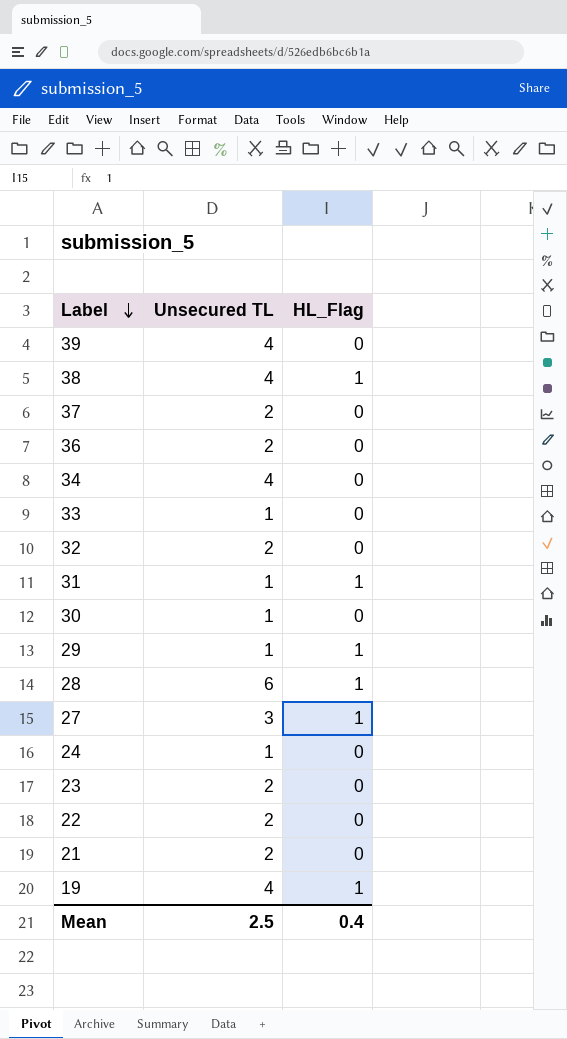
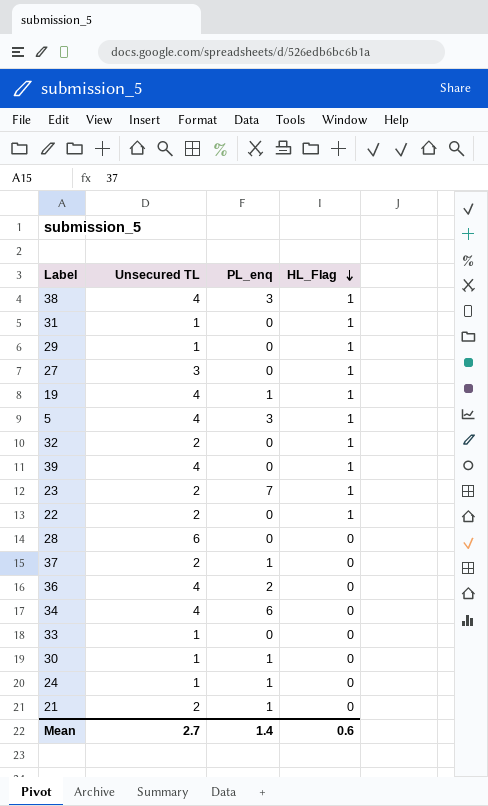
row order: Label descending -> HL_Flag descending
column PL_enq | position: none -> 3
row 5: none -> 4 | 3 | 1
32 | HL_Flag: 0 -> 1
39 | HL_Flag: 0 -> 1
23 | HL_Flag: 0 -> 1
22 | HL_Flag: 0 -> 1
28 | HL_Flag: 1 -> 0
36 | Unsecured TL: 2 -> 4
Mean | Unsecured TL: 2.5 -> 2.7
Mean | HL_Flag: 0.4 -> 0.6

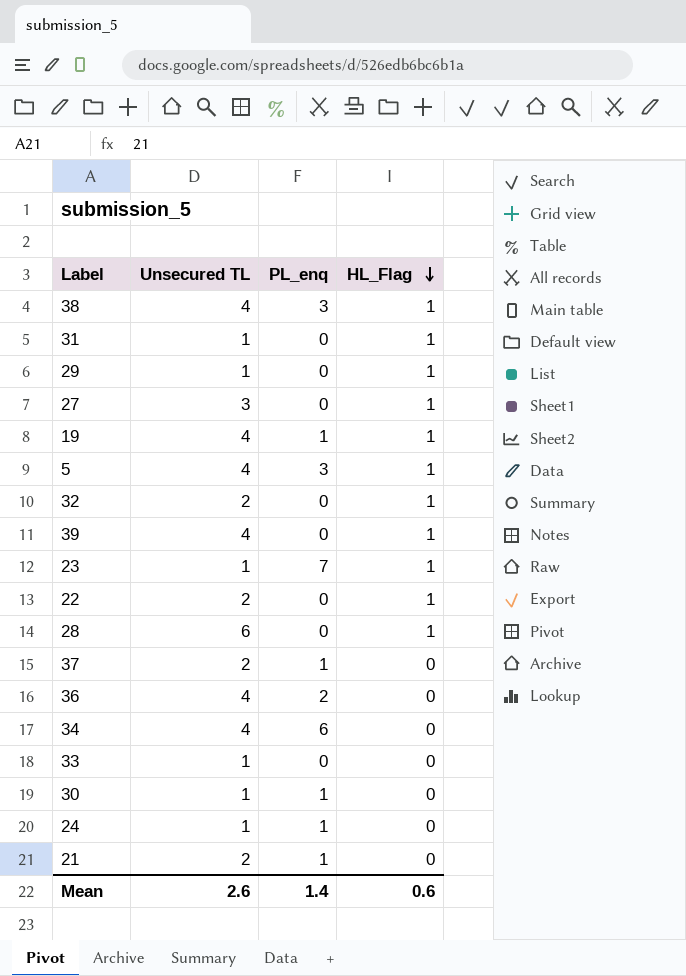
23 | Unsecured TL: 2 -> 1
28 | HL_Flag: 0 -> 1
Mean | Unsecured TL: 2.7 -> 2.6

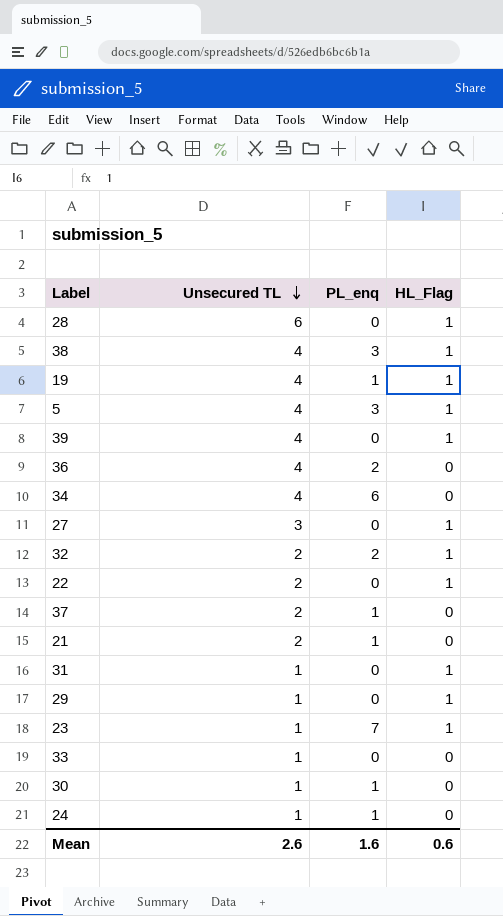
row order: HL_Flag descending -> Unsecured TL descending
32 | PL_enq: 0 -> 2
Mean | PL_enq: 1.4 -> 1.6

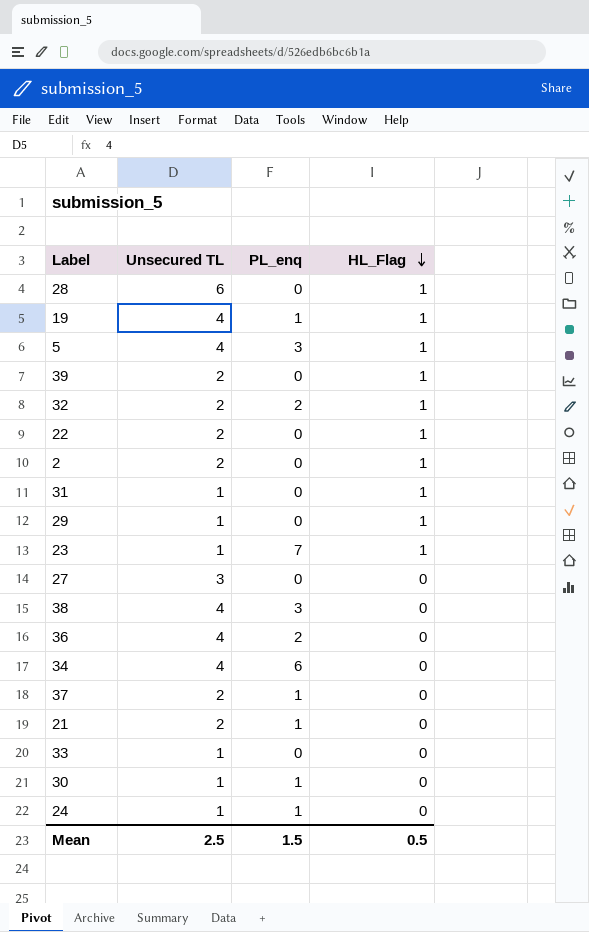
row order: Unsecured TL descending -> HL_Flag descending
39 | Unsecured TL: 4 -> 2
row 2: none -> 2 | 0 | 1
27 | HL_Flag: 1 -> 0
38 | HL_Flag: 1 -> 0
Mean | Unsecured TL: 2.6 -> 2.5
Mean | PL_enq: 1.6 -> 1.5
Mean | HL_Flag: 0.6 -> 0.5

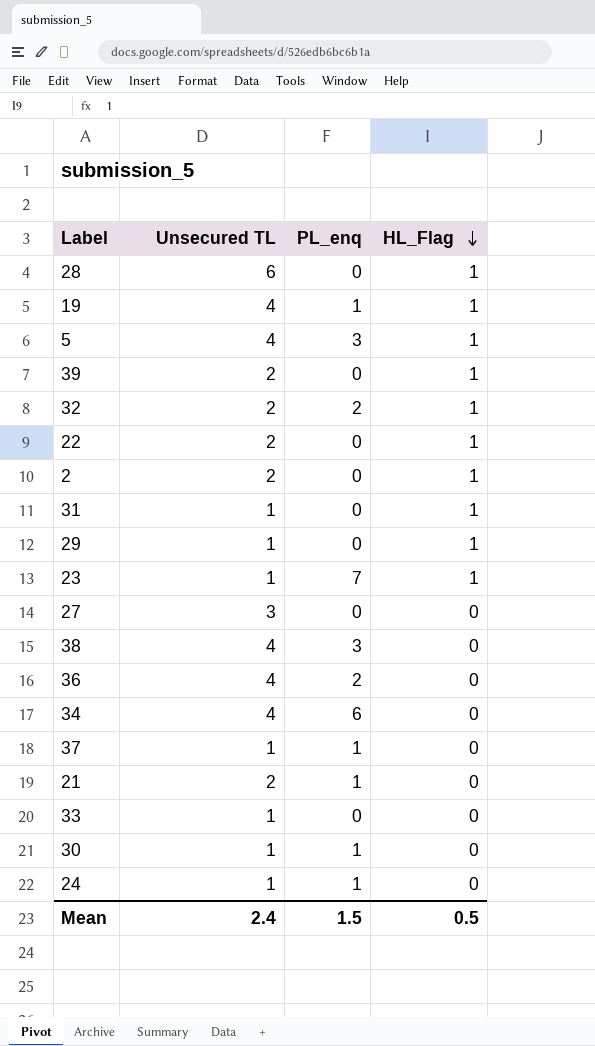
37 | Unsecured TL: 2 -> 1
Mean | Unsecured TL: 2.5 -> 2.4

